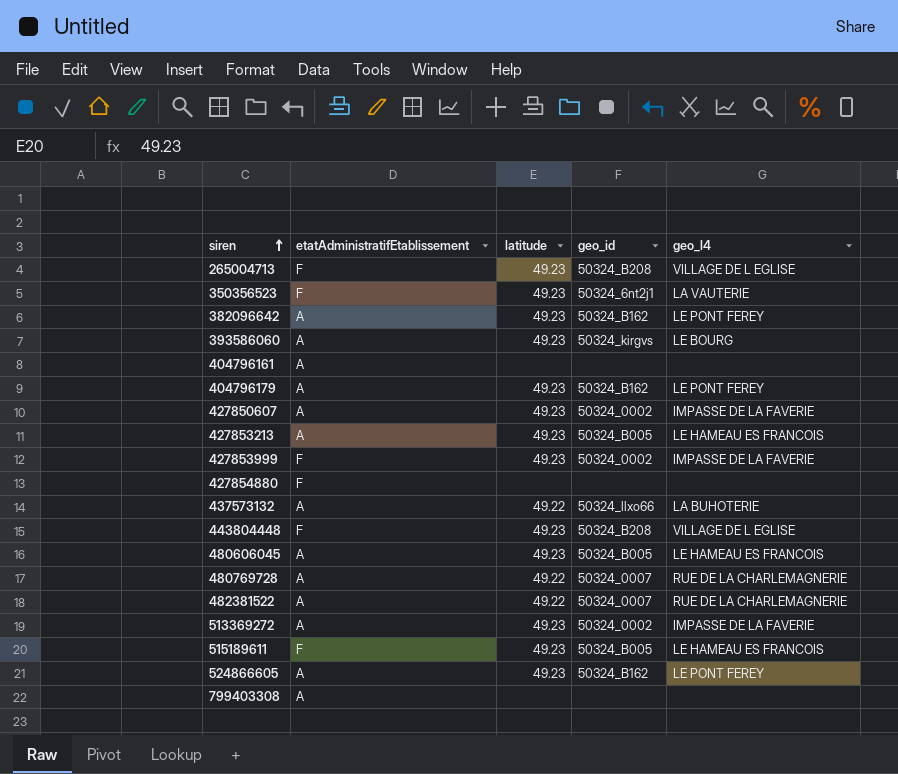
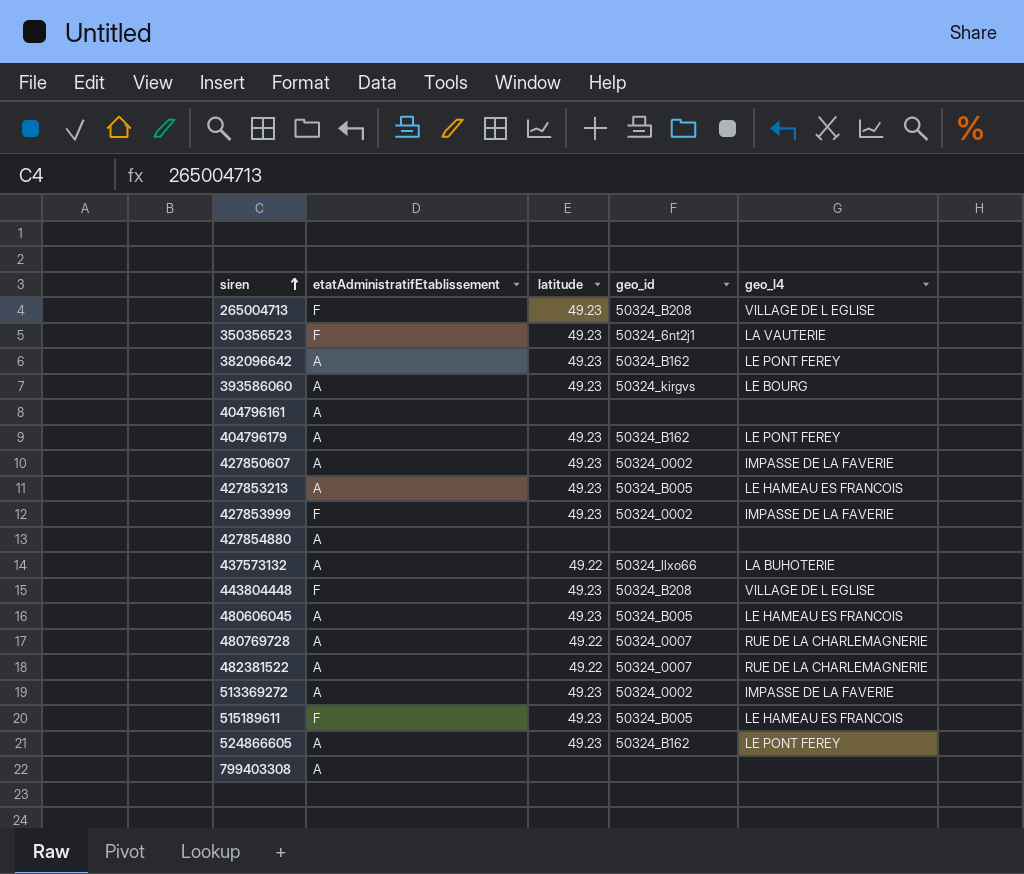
427854880 | etatAdministratifEtablissement: F -> A

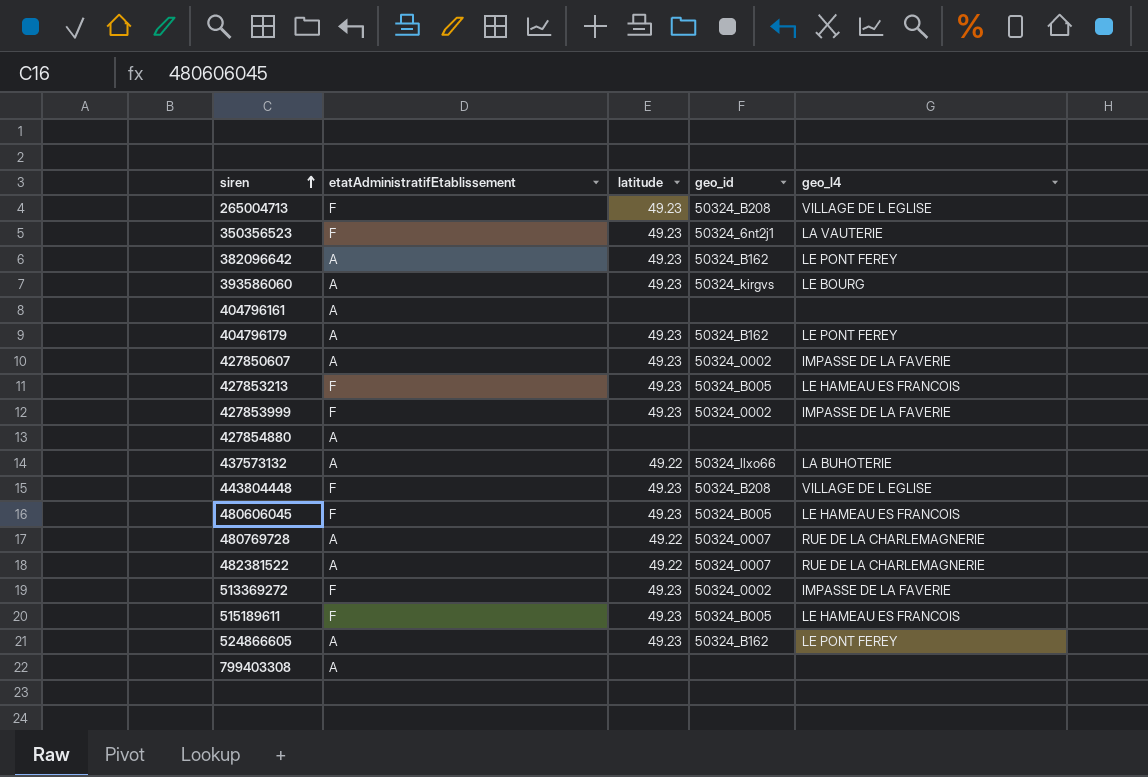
427853213 | etatAdministratifEtablissement: A -> F
480606045 | etatAdministratifEtablissement: A -> F
513369272 | etatAdministratifEtablissement: A -> F

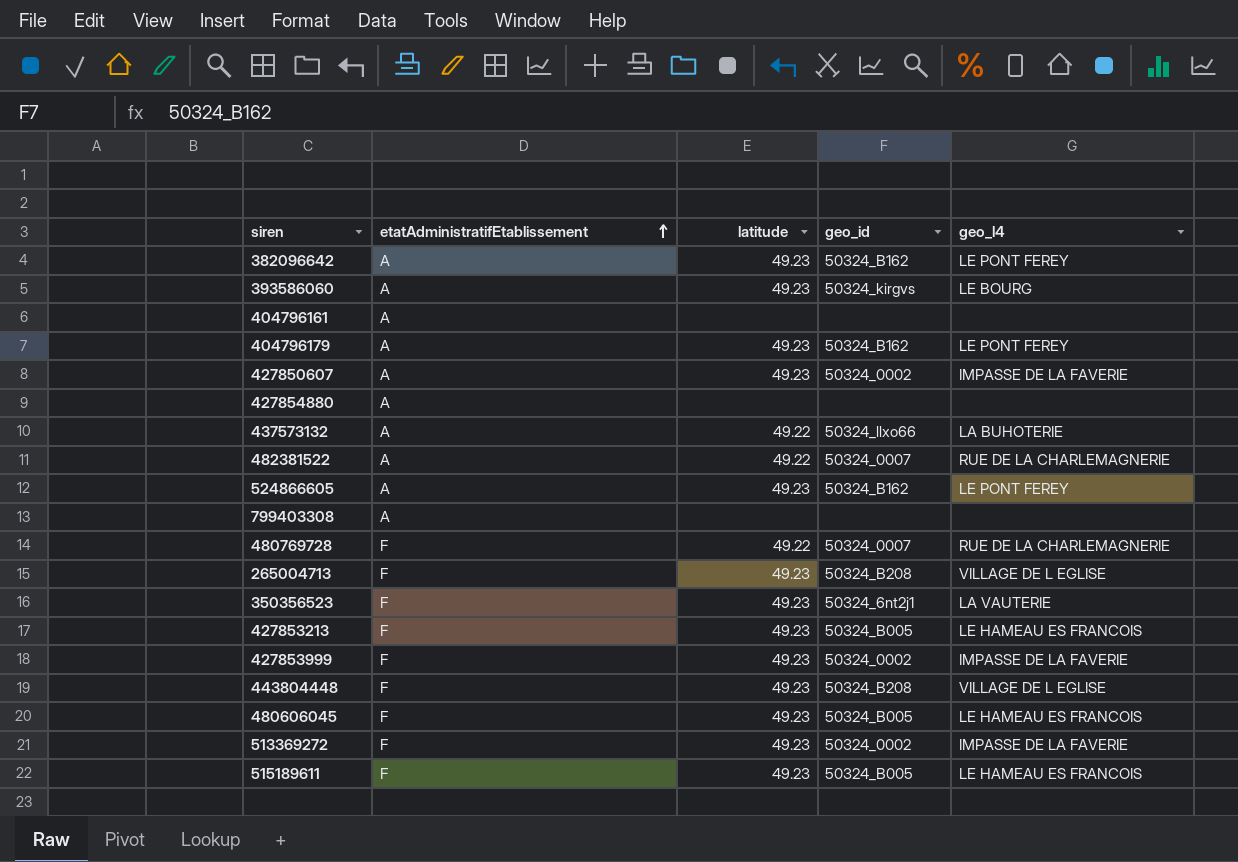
row order: siren ascending -> etatAdministratifEtablissement ascending
480769728 | etatAdministratifEtablissement: A -> F

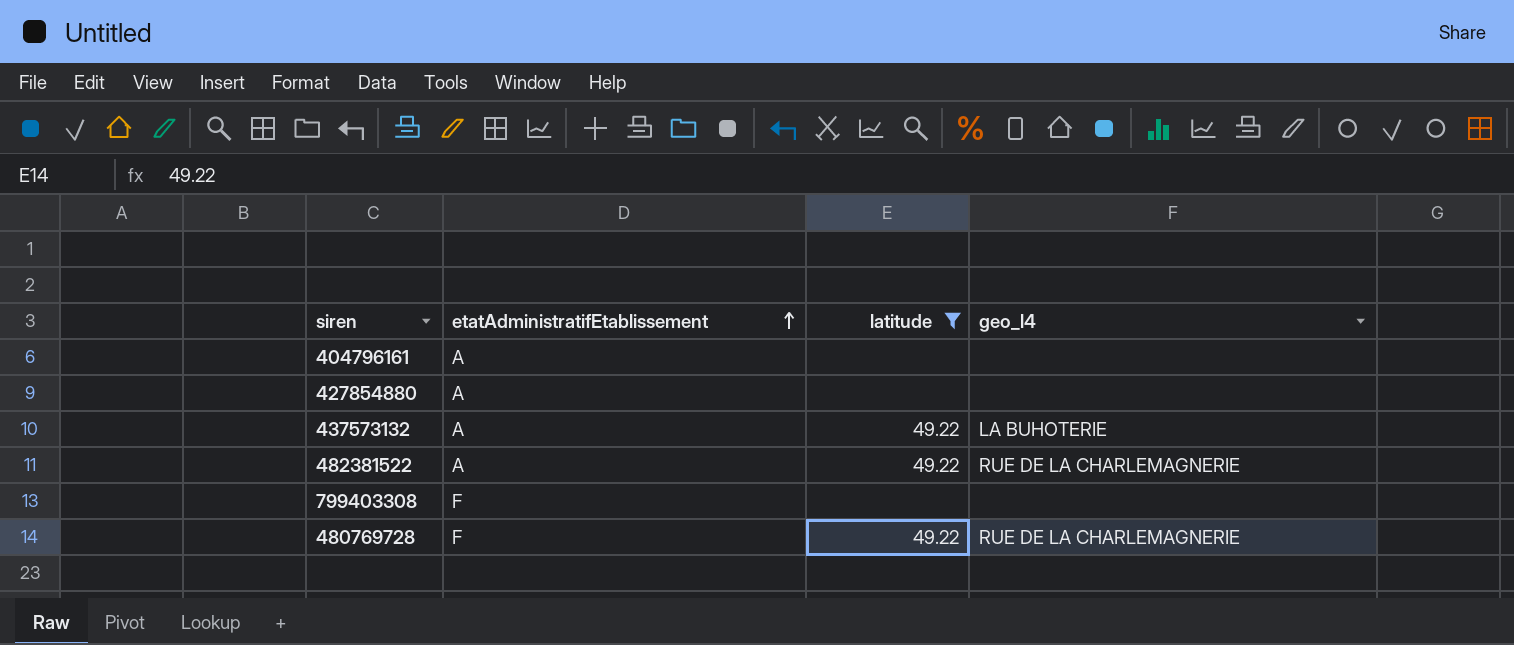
filter: none -> latitude != 49.23
column geo_id | position: 4 -> none
799403308 | etatAdministratifEtablissement: A -> F

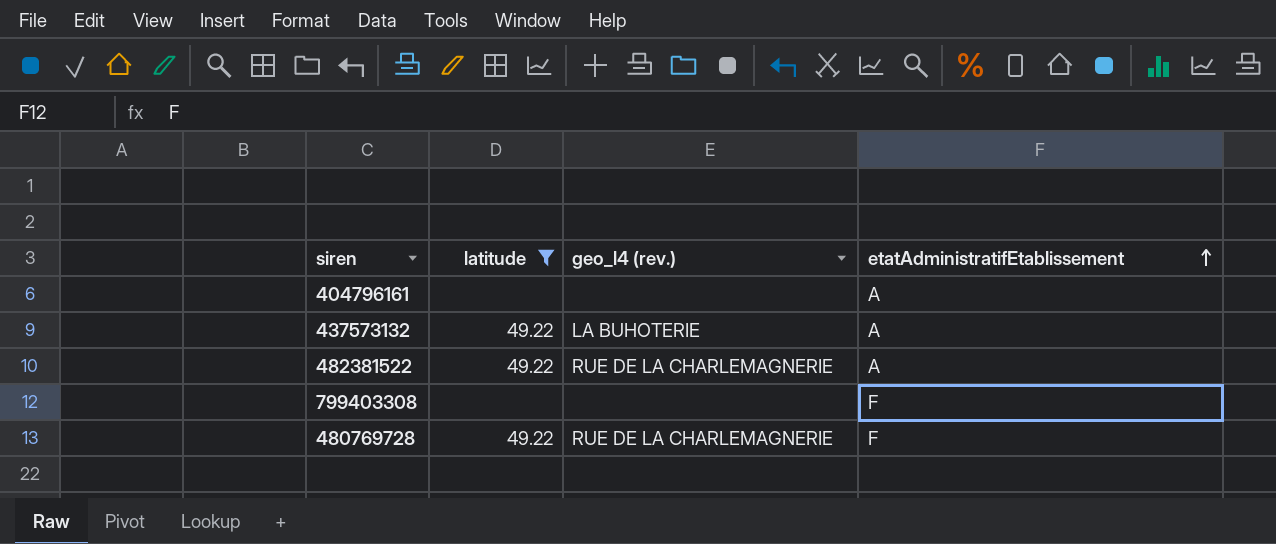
column name: geo_l4 -> geo_l4 (rev.)
column etatAdministratifEtablissement | position: 2 -> 4
row 427854880: A | none | none -> none

